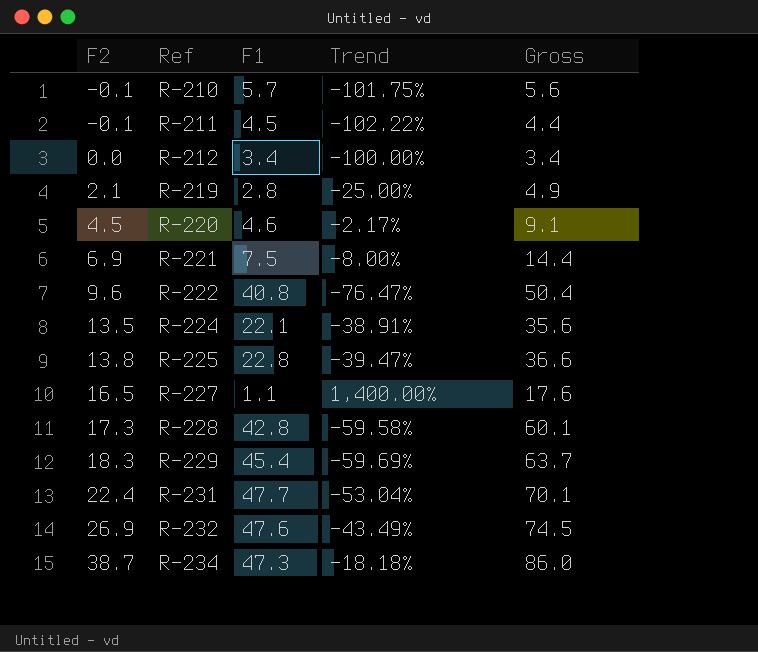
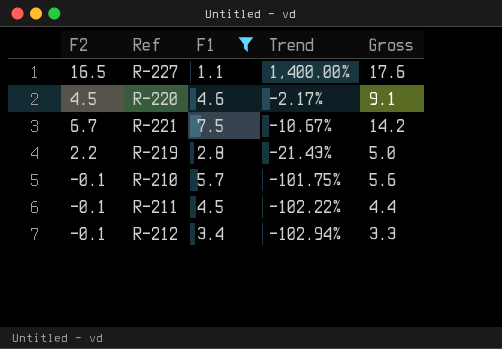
filter: none -> F1 <= 7.5
row order: F2 ascending -> Trend descending
R-221 | F2: 6.9 -> 6.7
R-221 | Trend: -8.00% -> -10.67%
R-221 | Gross: 14.4 -> 14.2
R-219 | F2: 2.1 -> 2.2
R-219 | Trend: -25.00% -> -21.43%
R-219 | Gross: 4.9 -> 5.0
R-212 | F2: 0.0 -> -0.1
R-212 | Trend: -100.00% -> -102.94%
R-212 | Gross: 3.4 -> 3.3

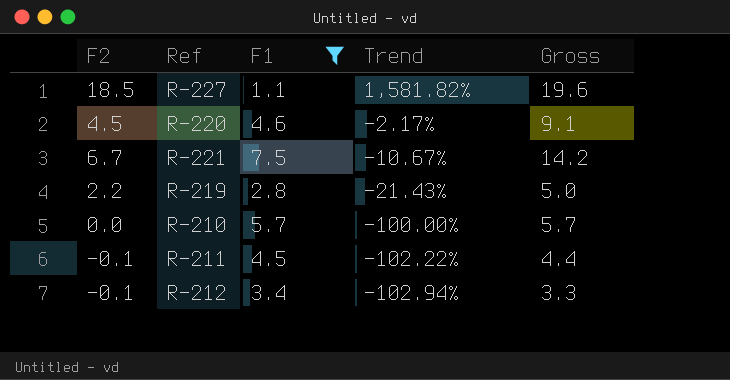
R-227 | F2: 16.5 -> 18.5
R-227 | Trend: 1,400.00% -> 1,581.82%
R-227 | Gross: 17.6 -> 19.6
R-210 | F2: -0.1 -> 0.0
R-210 | Trend: -101.75% -> -100.00%
R-210 | Gross: 5.6 -> 5.7

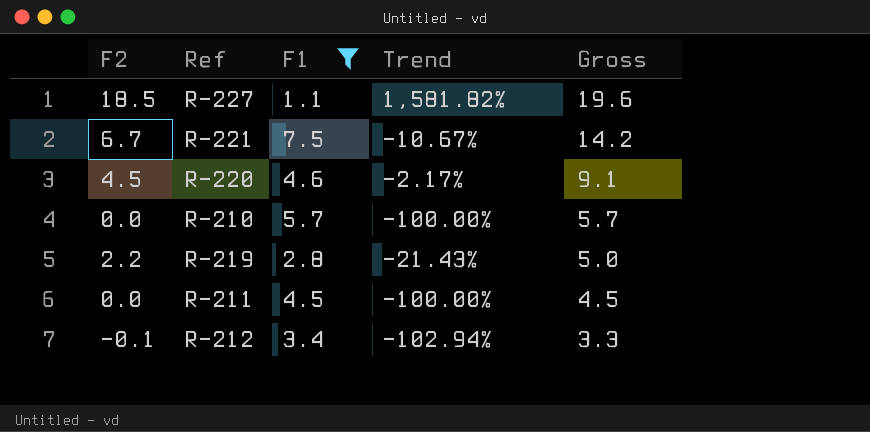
row order: Trend descending -> Gross descending
R-211 | F2: -0.1 -> 0.0
R-211 | Trend: -102.22% -> -100.00%
R-211 | Gross: 4.4 -> 4.5

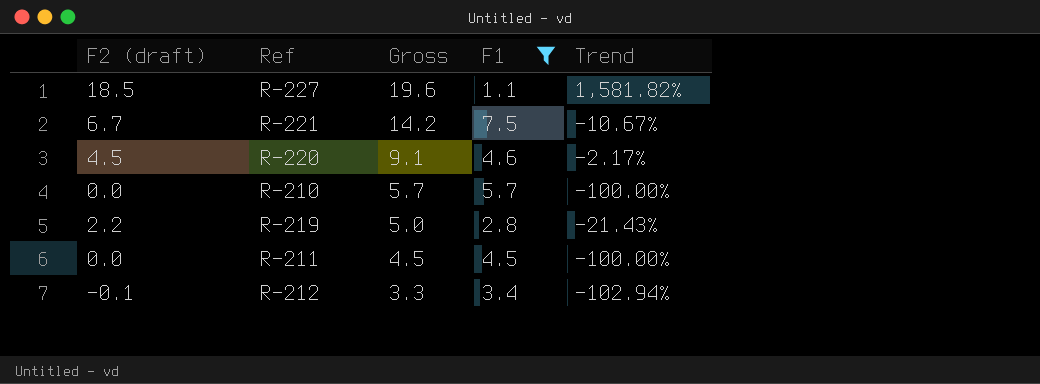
column name: F2 -> F2 (draft)
column Gross | position: 5 -> 3

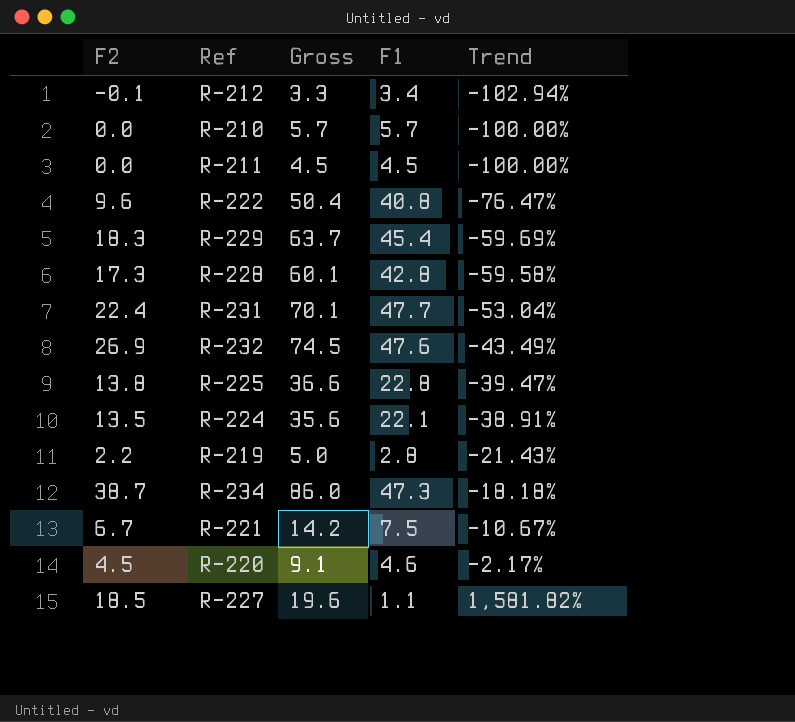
filter: F1 <= 7.5 -> none
row order: Gross descending -> Trend ascending
column name: F2 (draft) -> F2

